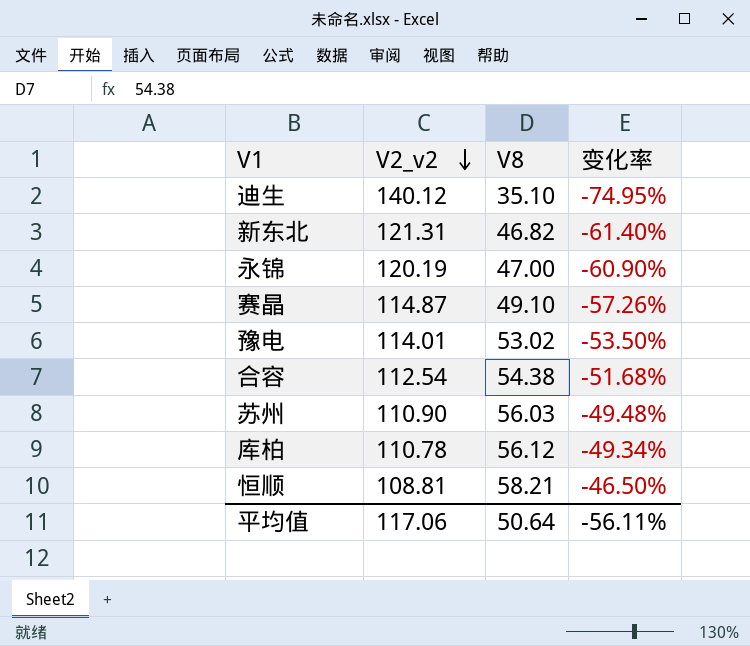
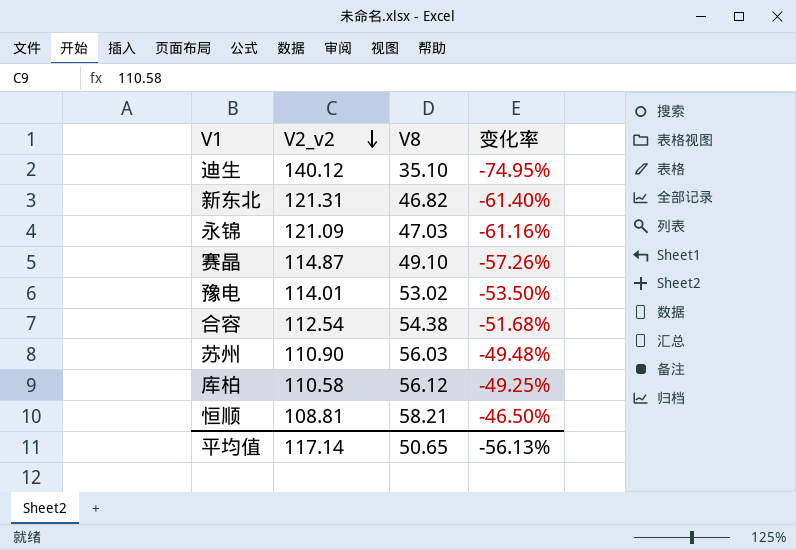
永锦 | V2_v2: 120.19 -> 121.09
永锦 | V8: 47.00 -> 47.03
永锦 | 变化率: -60.90% -> -61.16%
库柏 | V2_v2: 110.78 -> 110.58
库柏 | 变化率: -49.34% -> -49.25%
平均值 | V2_v2: 117.06 -> 117.14
平均值 | V8: 50.64 -> 50.65
平均值 | 变化率: -56.11% -> -56.13%

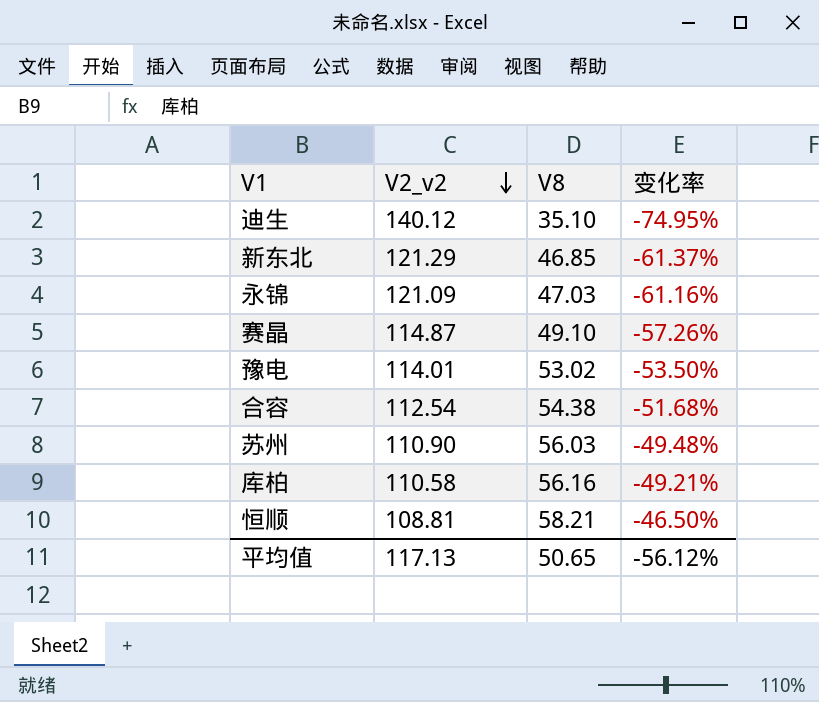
新东北 | V2_v2: 121.31 -> 121.29
新东北 | V8: 46.82 -> 46.85
新东北 | 变化率: -61.40% -> -61.37%
库柏 | V8: 56.12 -> 56.16
库柏 | 变化率: -49.25% -> -49.21%
平均值 | V2_v2: 117.14 -> 117.13
平均值 | 变化率: -56.13% -> -56.12%

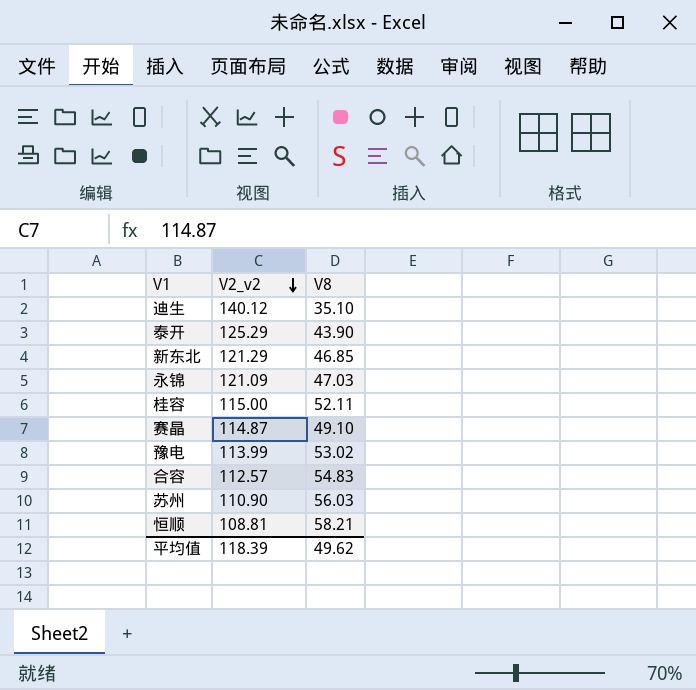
column 变化率 | formula: ([V8] - [V2_v2]) / [V2_v2] -> none
row 库柏: 110.58 | 56.16 | -49.21% -> none
row 泰开: none -> 125.29 | 43.90
row 桂容: none -> 115.00 | 52.11
豫电 | V2_v2: 114.01 -> 113.99
合容 | V2_v2: 112.54 -> 112.57
合容 | V8: 54.38 -> 54.83
平均值 | V2_v2: 117.13 -> 118.39
平均值 | V8: 50.65 -> 49.62

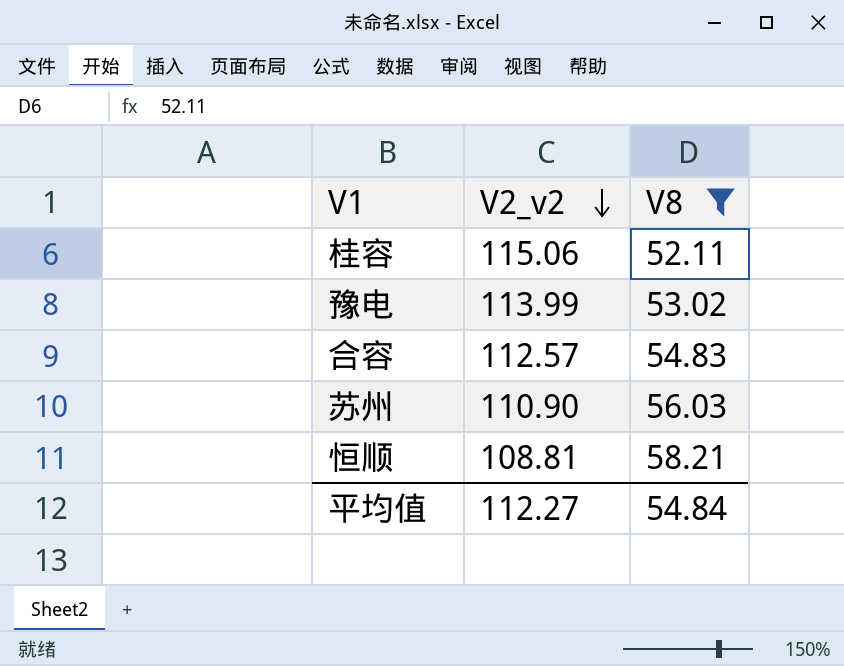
filter: none -> V8 >= 52.11
桂容 | V2_v2: 115.00 -> 115.06
平均值 | V2_v2: 118.39 -> 112.27
平均值 | V8: 49.62 -> 54.84

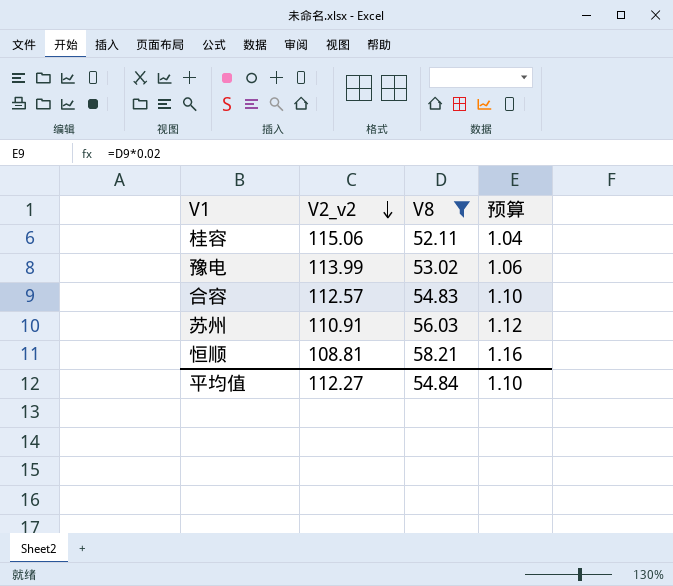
column 预算 | formula: none -> [V8] * 0.02
苏州 | V2_v2: 110.90 -> 110.91

